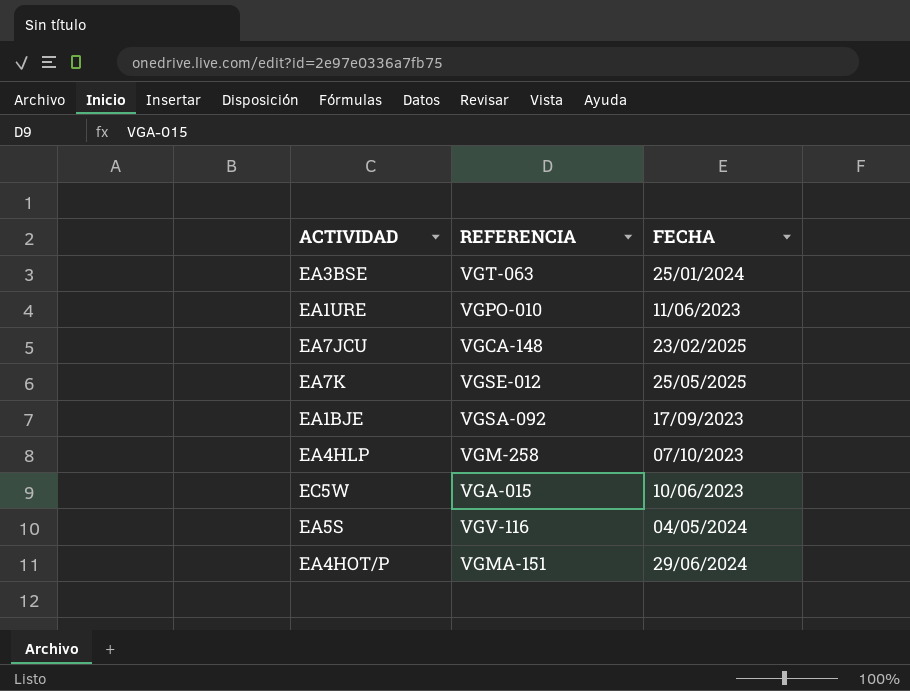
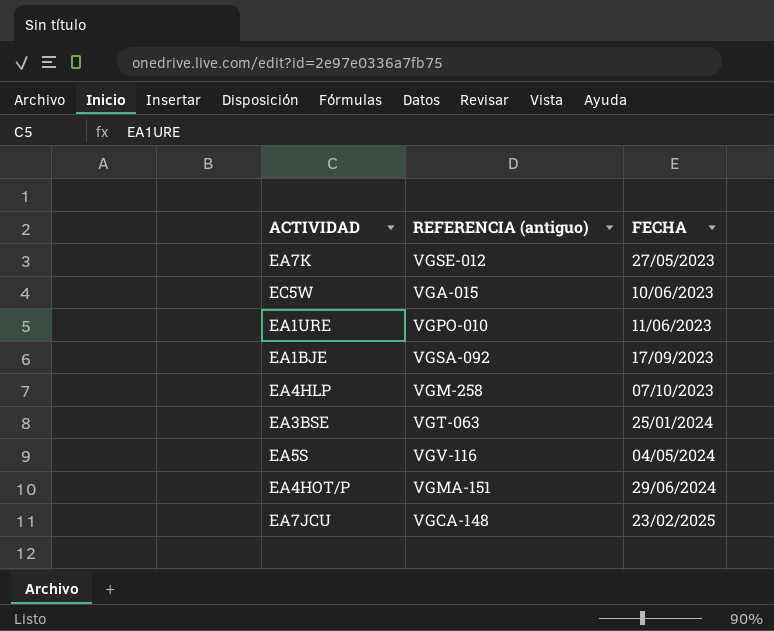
row order: none -> FECHA ascending
column name: REFERENCIA -> REFERENCIA (antiguo)
EA7K | FECHA: 25/05/2025 -> 27/05/2023

